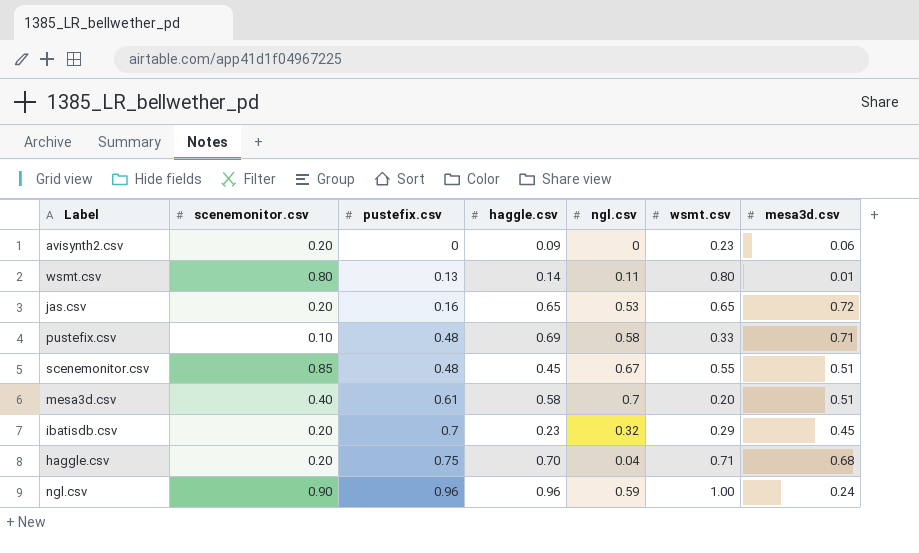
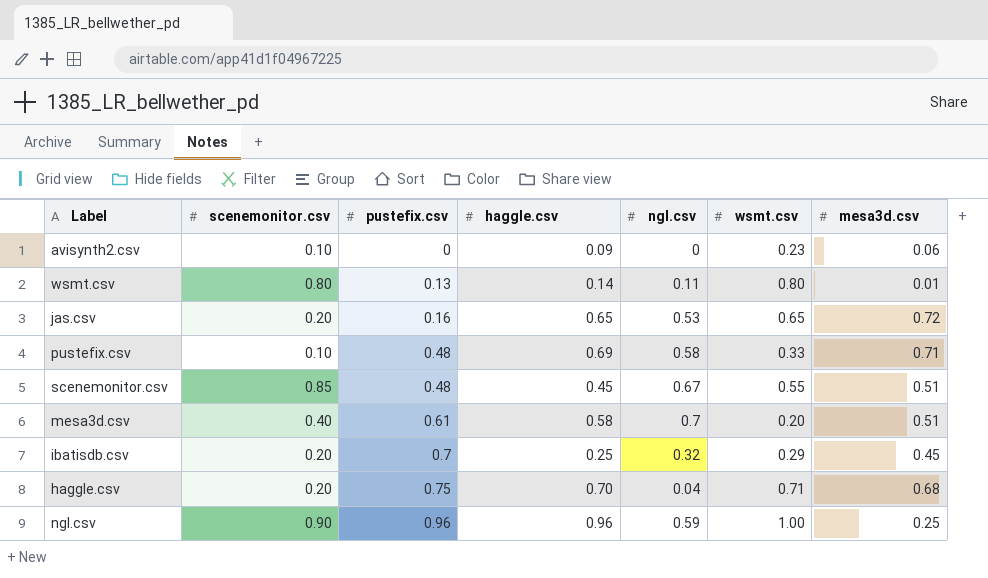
avisynth2.csv | scenemonitor.csv: 0.20 -> 0.10
ibatisdb.csv | haggle.csv: 0.23 -> 0.25
ngl.csv | mesa3d.csv: 0.24 -> 0.25

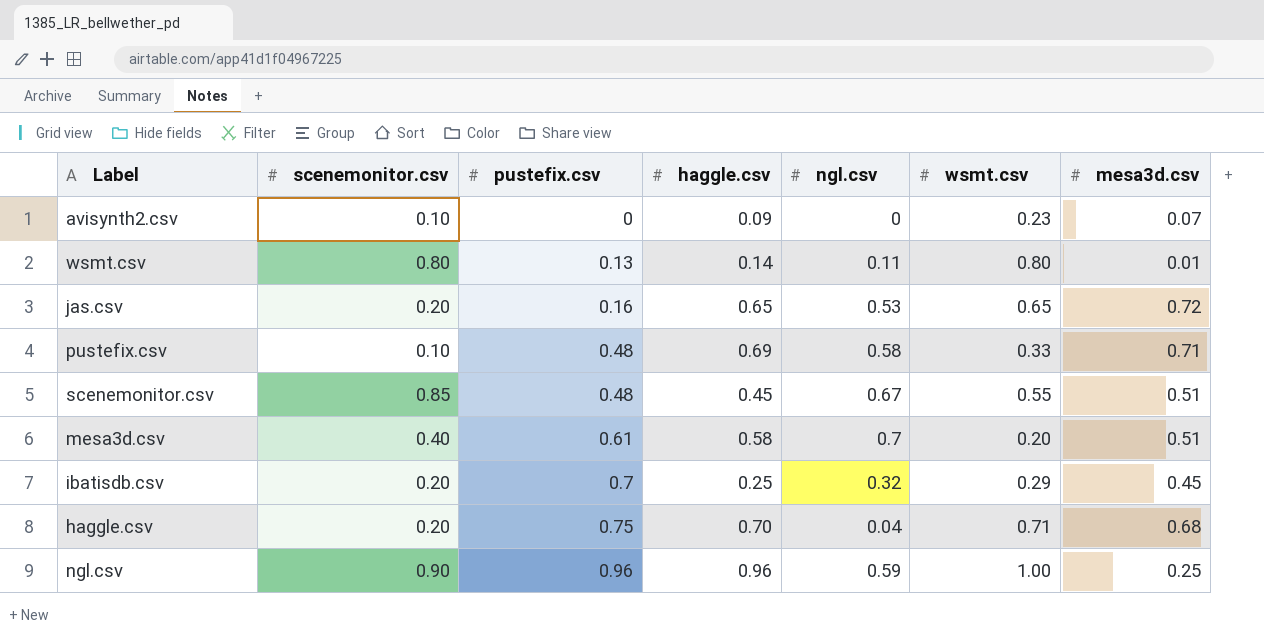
avisynth2.csv | mesa3d.csv: 0.06 -> 0.07

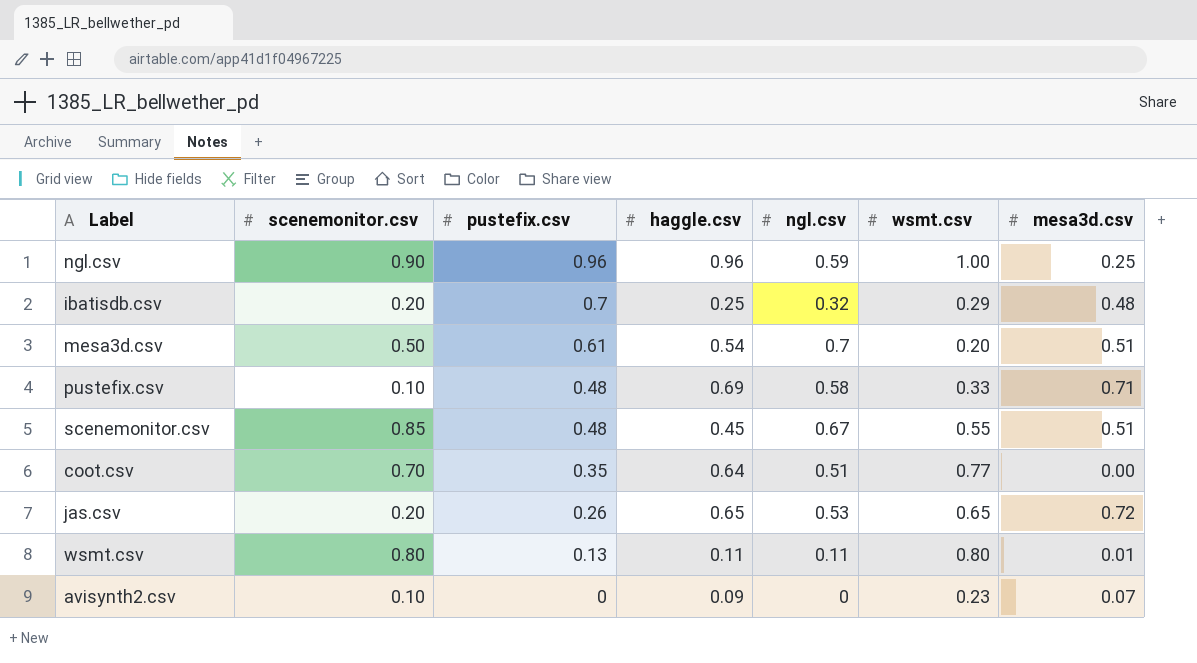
row order: pustefix.csv ascending -> pustefix.csv descending
row haggle.csv: 0.20 | 0.75 | 0.70 | 0.04 | 0.71 | 0.68 -> none
ibatisdb.csv | mesa3d.csv: 0.45 -> 0.48
mesa3d.csv | scenemonitor.csv: 0.40 -> 0.50
mesa3d.csv | haggle.csv: 0.58 -> 0.54
row coot.csv: none -> 0.70 | 0.35 | 0.64 | 0.51 | 0.77 | 0.00
jas.csv | pustefix.csv: 0.16 -> 0.26
wsmt.csv | haggle.csv: 0.14 -> 0.11

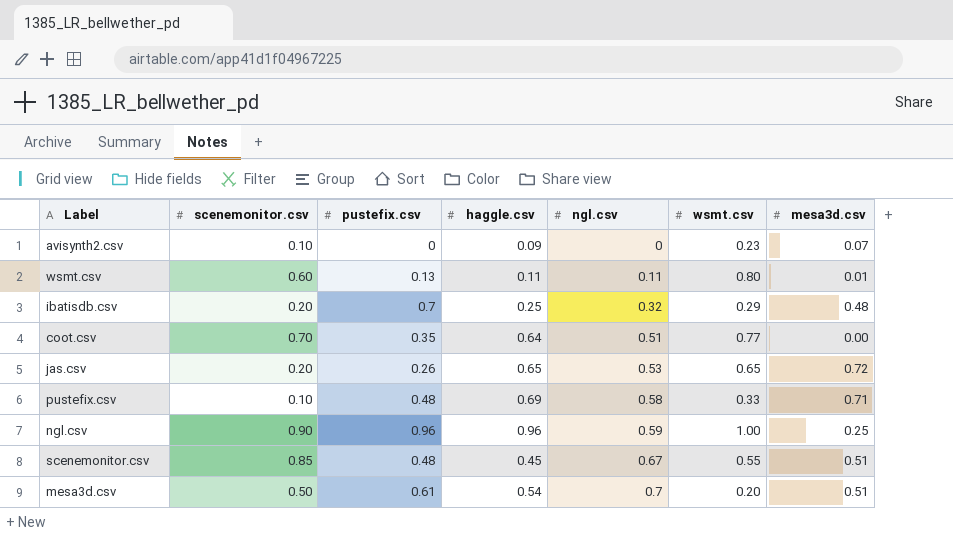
row order: pustefix.csv descending -> ngl.csv ascending
wsmt.csv | scenemonitor.csv: 0.80 -> 0.60

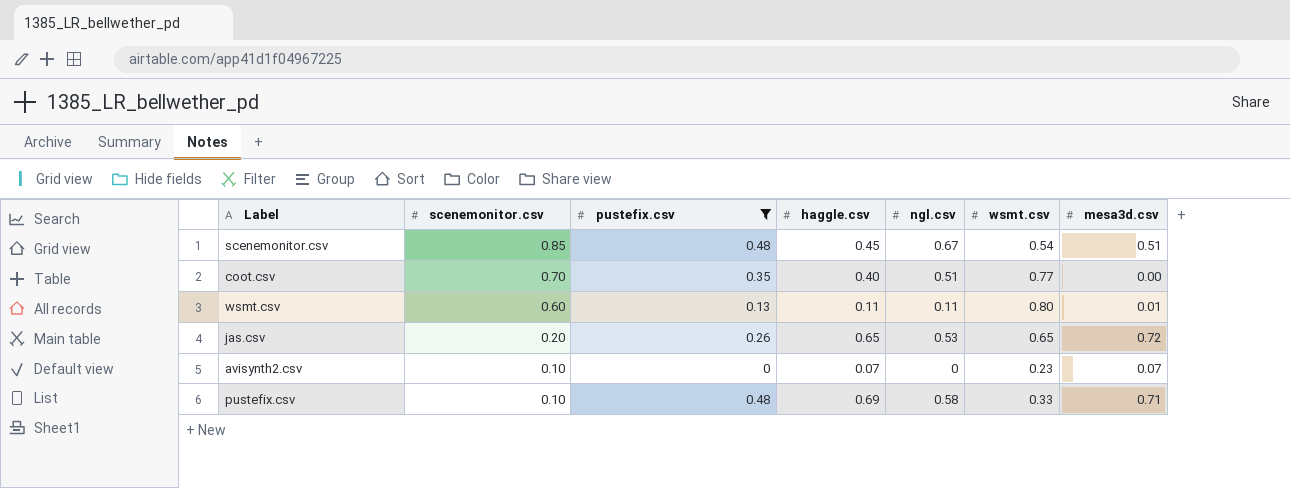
filter: none -> pustefix.csv <= 0.48
row order: ngl.csv ascending -> scenemonitor.csv descending
scenemonitor.csv | wsmt.csv: 0.55 -> 0.54
coot.csv | haggle.csv: 0.64 -> 0.40
avisynth2.csv | haggle.csv: 0.09 -> 0.07

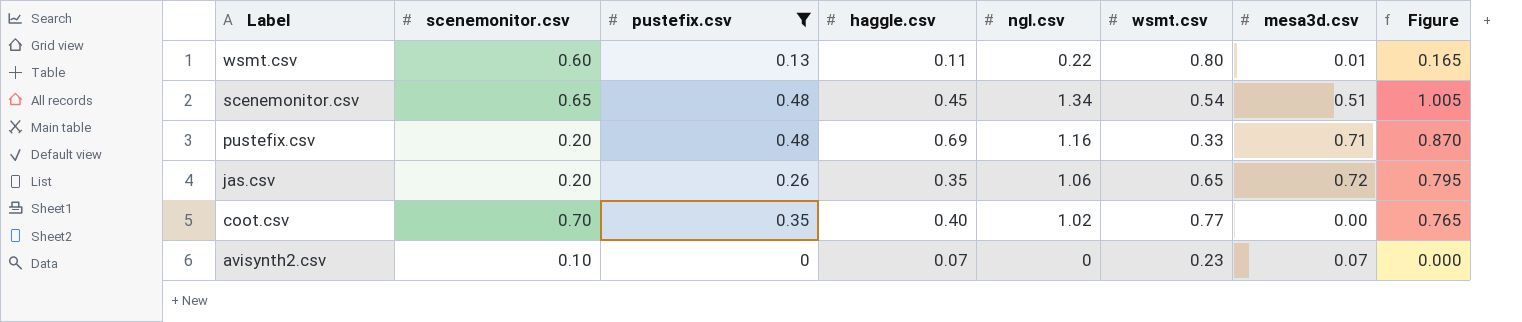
row order: scenemonitor.csv descending -> Label descending
column Figure | formula: none -> [ngl.csv] * 0.75
wsmt.csv | ngl.csv: 0.11 -> 0.22
scenemonitor.csv | scenemonitor.csv: 0.85 -> 0.65
scenemonitor.csv | ngl.csv: 0.67 -> 1.34
pustefix.csv | scenemonitor.csv: 0.10 -> 0.20
pustefix.csv | ngl.csv: 0.58 -> 1.16
jas.csv | haggle.csv: 0.65 -> 0.35
jas.csv | ngl.csv: 0.53 -> 1.06
coot.csv | ngl.csv: 0.51 -> 1.02

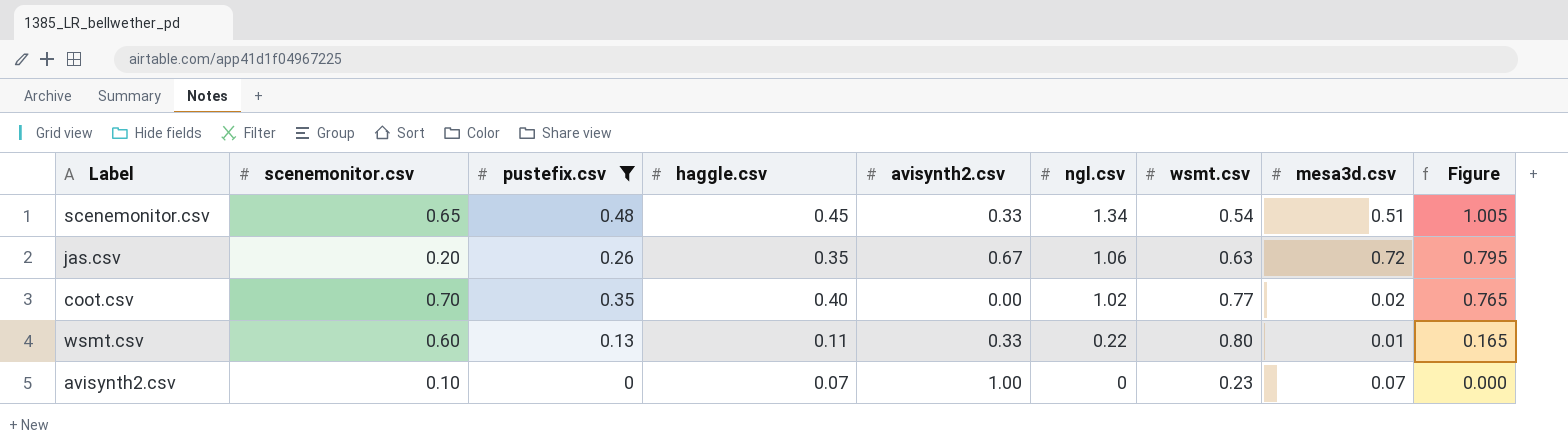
row order: Label descending -> ngl.csv descending
column avisynth2.csv | position: none -> 5
row pustefix.csv: 0.20 | 0.48 | 0.69 | 1.16 | 0.33 | 0.71 | 0.870 -> none
jas.csv | wsmt.csv: 0.65 -> 0.63
coot.csv | mesa3d.csv: 0.00 -> 0.02

